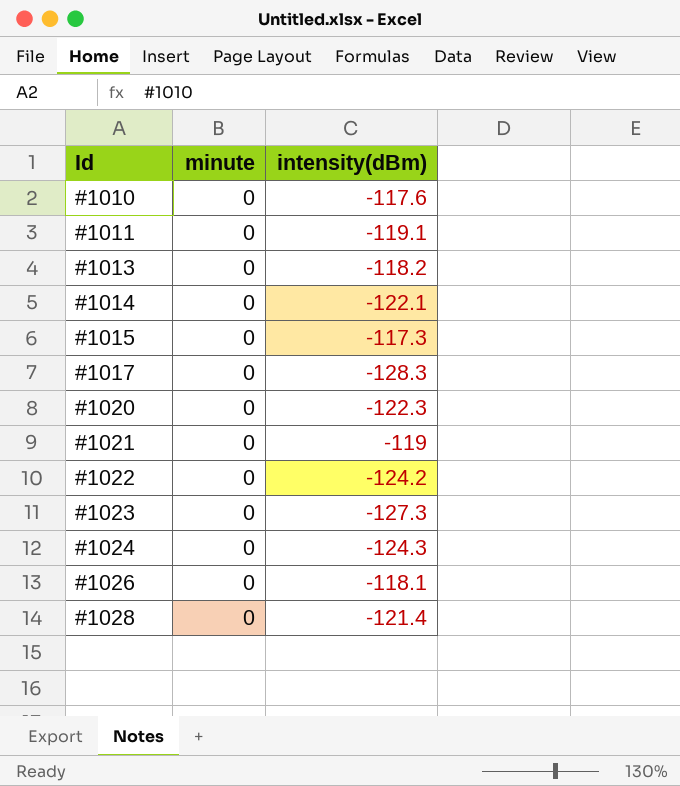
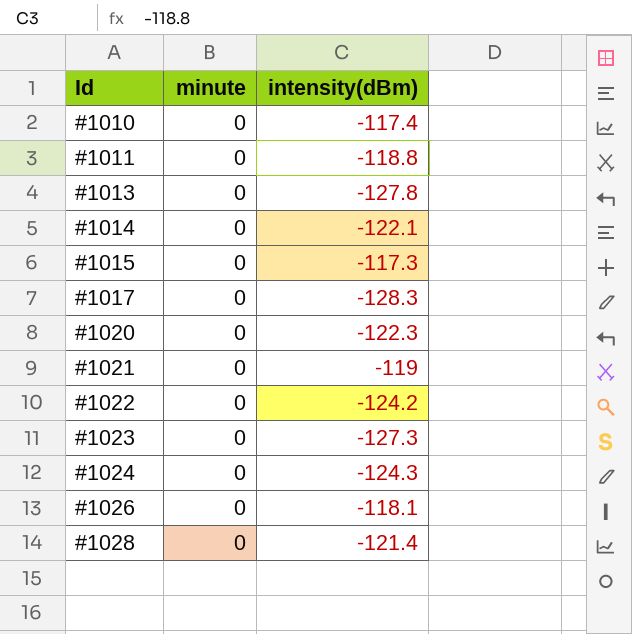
#1010 | intensity(dBm): -117.6 -> -117.4
#1011 | intensity(dBm): -119.1 -> -118.8
#1013 | intensity(dBm): -118.2 -> -127.8

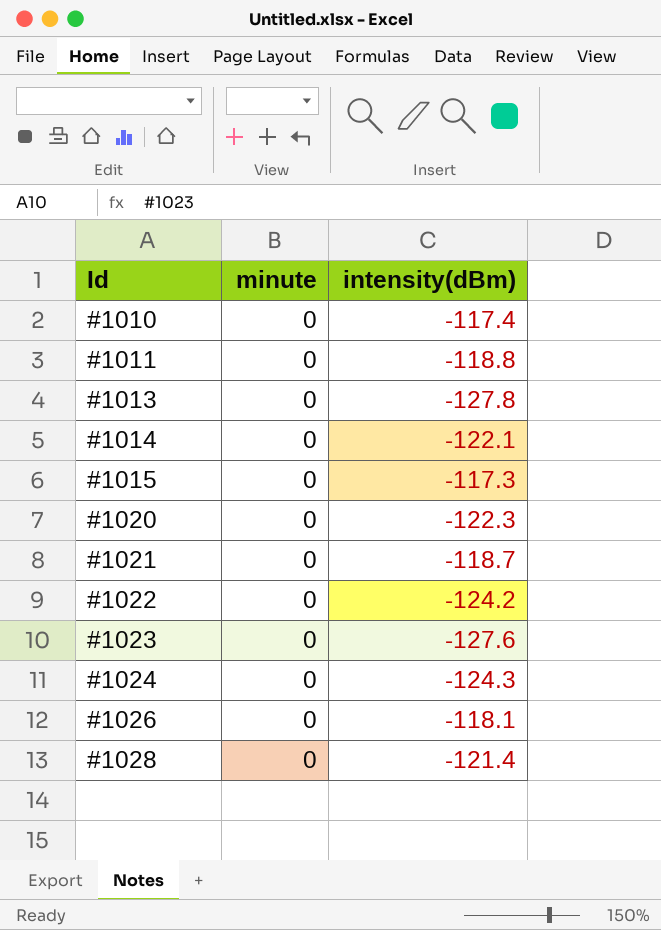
row #1017: 0 | -128.3 -> none
#1021 | intensity(dBm): -119 -> -118.7
#1023 | intensity(dBm): -127.3 -> -127.6

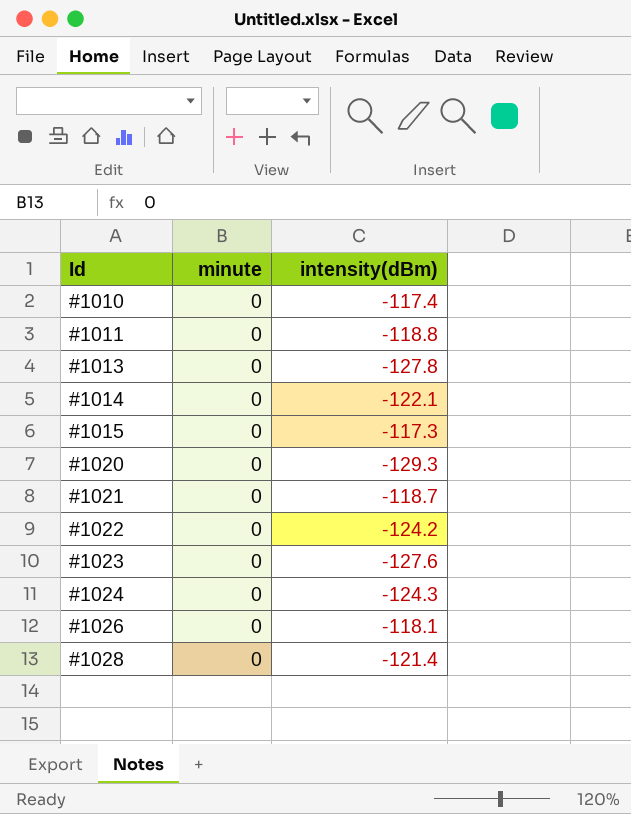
#1020 | intensity(dBm): -122.3 -> -129.3

